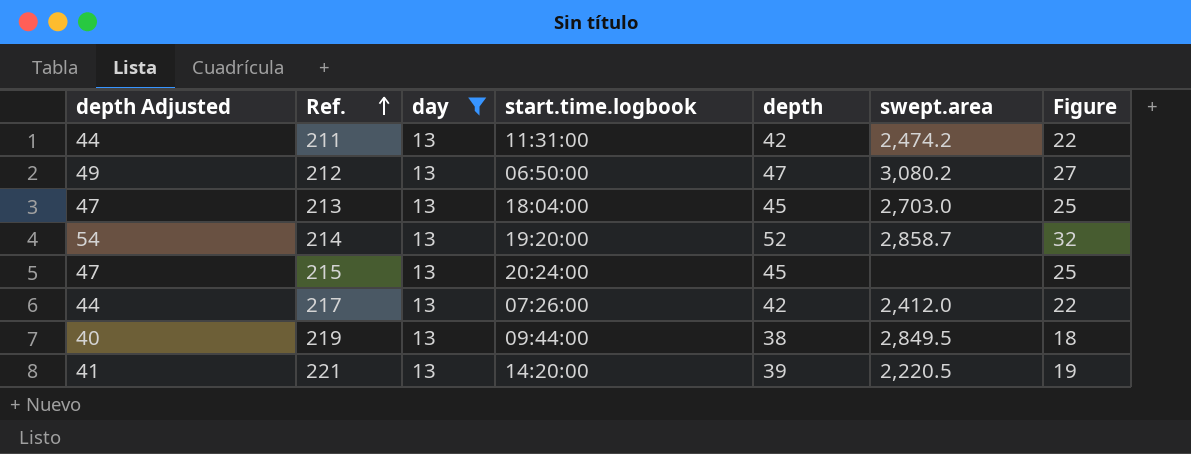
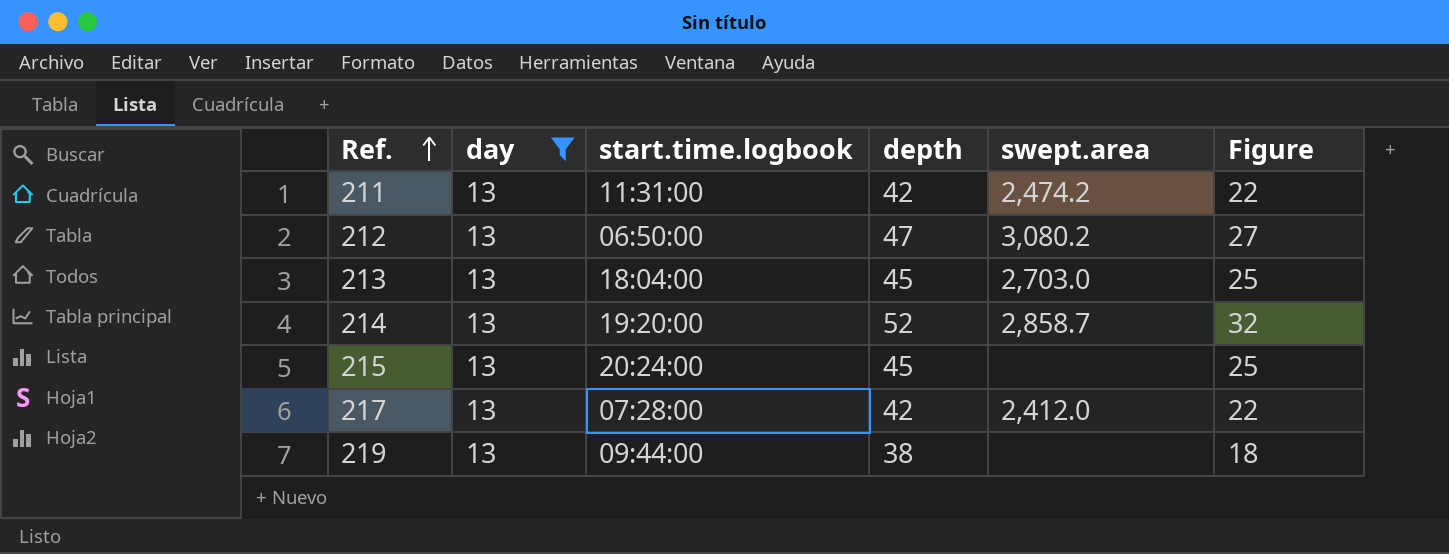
column depth Adjusted | formula: [depth] + 2 -> none
row 221: 41 | 13 | 14:20:00 | 39 | 2,220.5 | 19 -> none
217 | start.time.logbook: 07:26:00 -> 07:28:00
219 | swept.area: 2,849.5 -> none

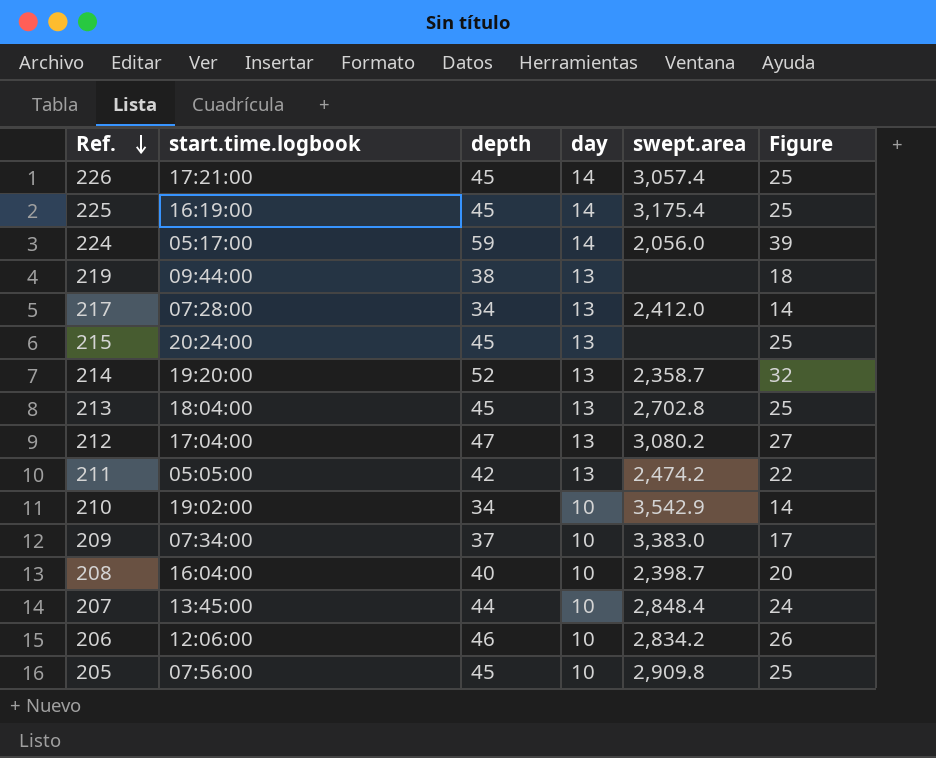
filter: day = 13 -> none
row order: Ref. ascending -> Ref. descending
column day | position: 2 -> 4
217 | depth: 42 -> 34
217 | Figure: 22 -> 14
214 | swept.area: 2,858.7 -> 2,358.7
213 | swept.area: 2,703.0 -> 2,702.8
212 | start.time.logbook: 06:50:00 -> 17:04:00
211 | start.time.logbook: 11:31:00 -> 05:05:00

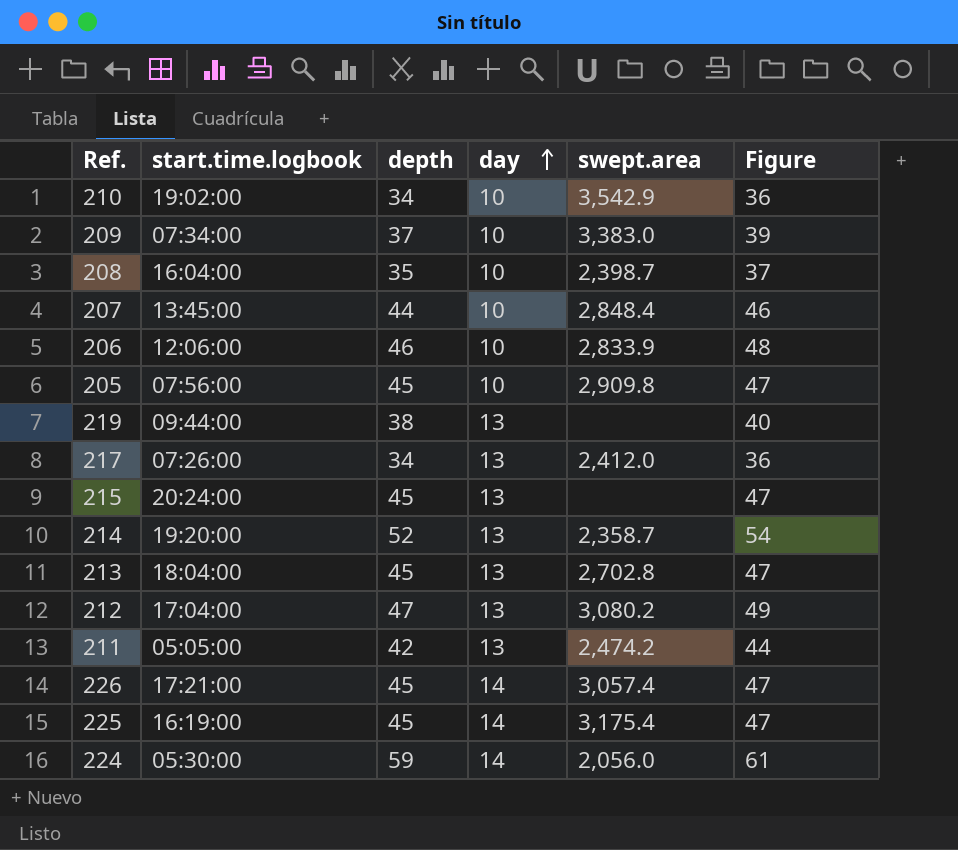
row order: Ref. descending -> day ascending
column Figure | formula: [depth] - 20 -> [depth] + 2
208 | depth: 40 -> 35
206 | swept.area: 2,834.2 -> 2,833.9
217 | start.time.logbook: 07:28:00 -> 07:26:00
224 | start.time.logbook: 05:17:00 -> 05:30:00

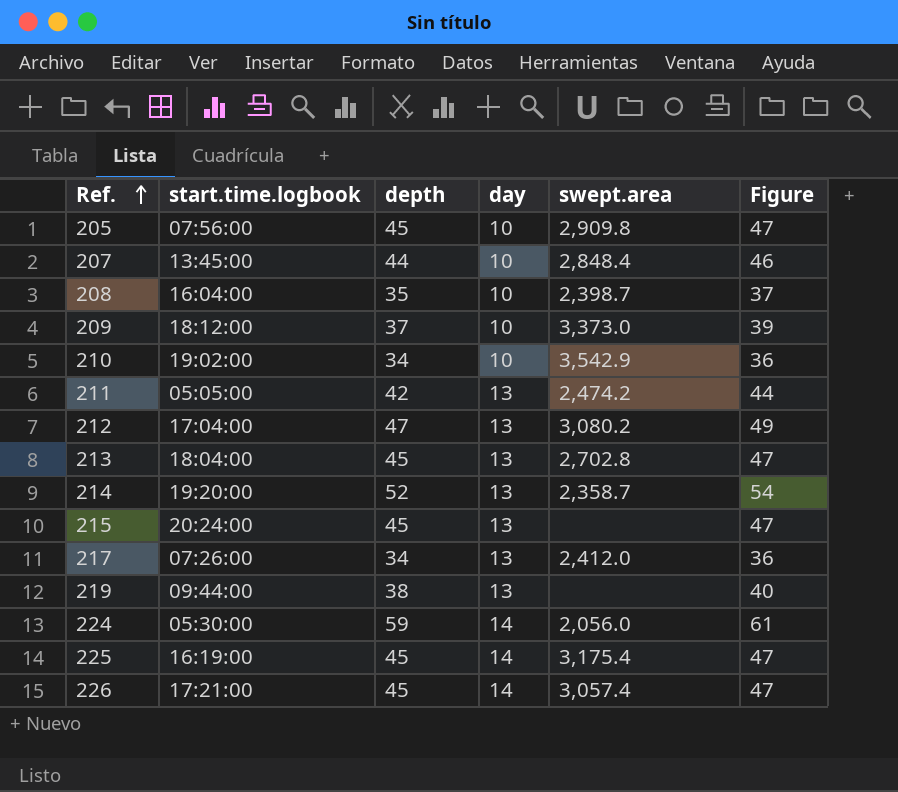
row order: day ascending -> Ref. ascending
row 206: 12:06:00 | 46 | 10 | 2,833.9 | 48 -> none
209 | start.time.logbook: 07:34:00 -> 18:12:00
209 | swept.area: 3,383.0 -> 3,373.0

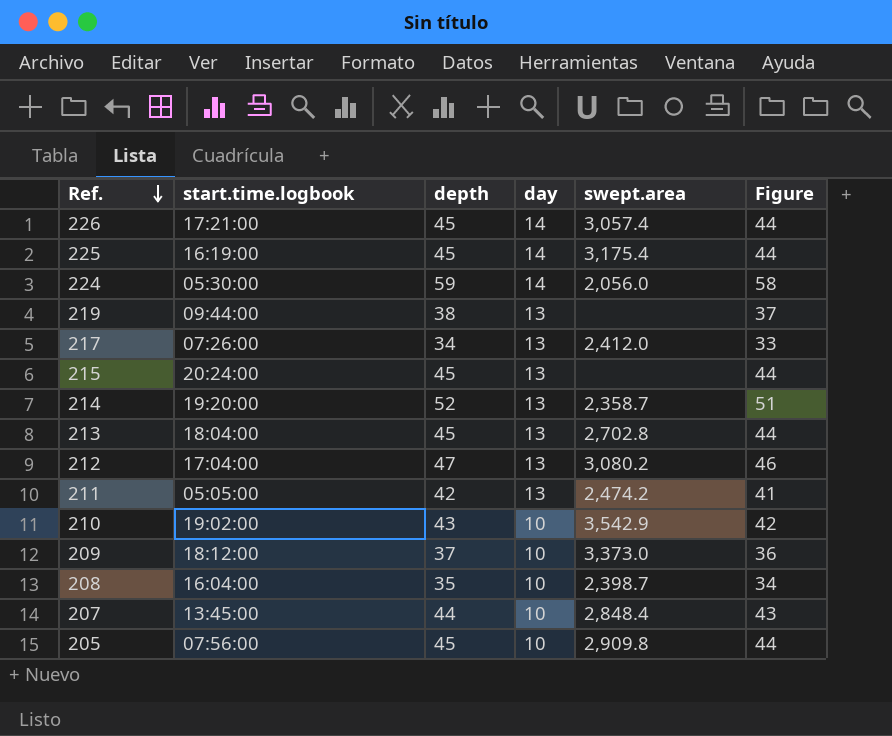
row order: Ref. ascending -> Ref. descending
column Figure | formula: [depth] + 2 -> [depth] - 1
210 | depth: 34 -> 43

